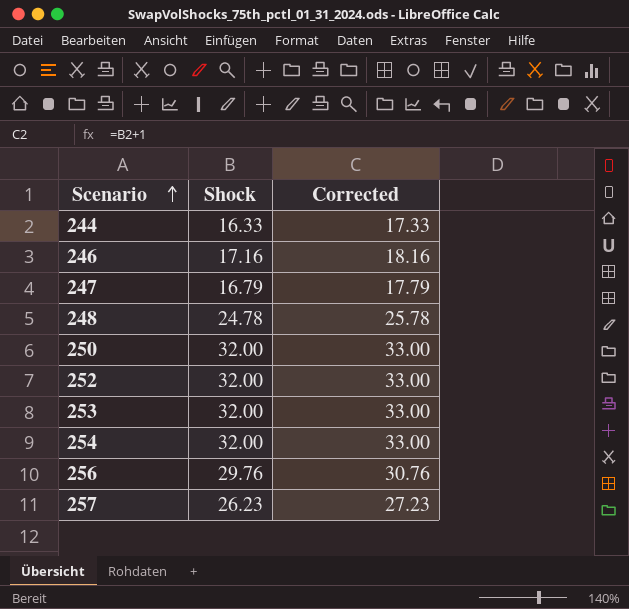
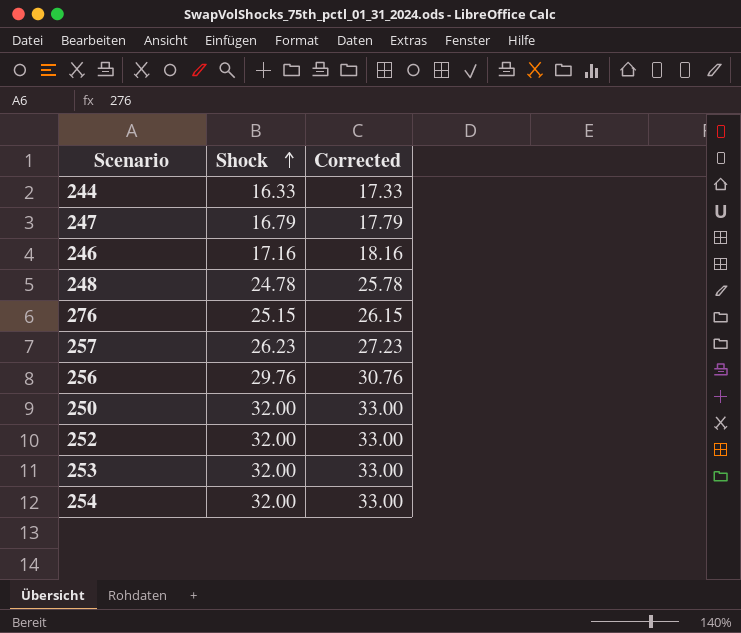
row order: Scenario ascending -> Shock ascending
row 276: none -> 25.15 | 26.15

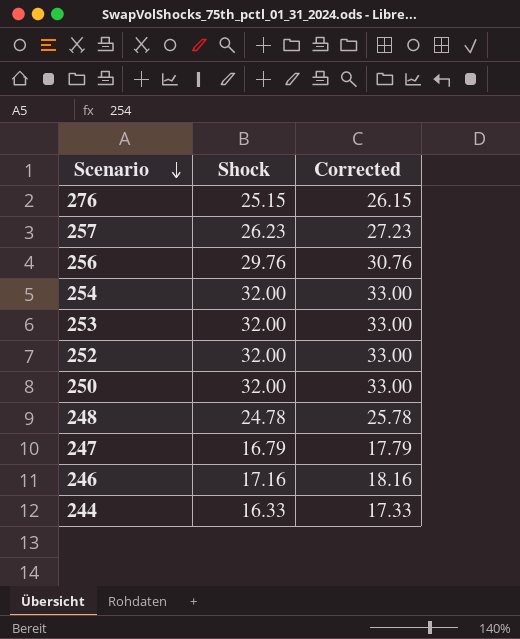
row order: Shock ascending -> Scenario descending

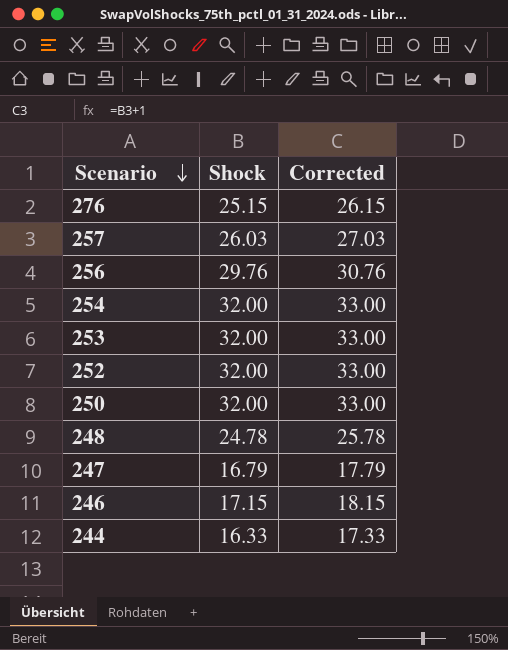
257 | Shock: 26.23 -> 26.03
257 | Corrected: 27.23 -> 27.03
246 | Shock: 17.16 -> 17.15
246 | Corrected: 18.16 -> 18.15

